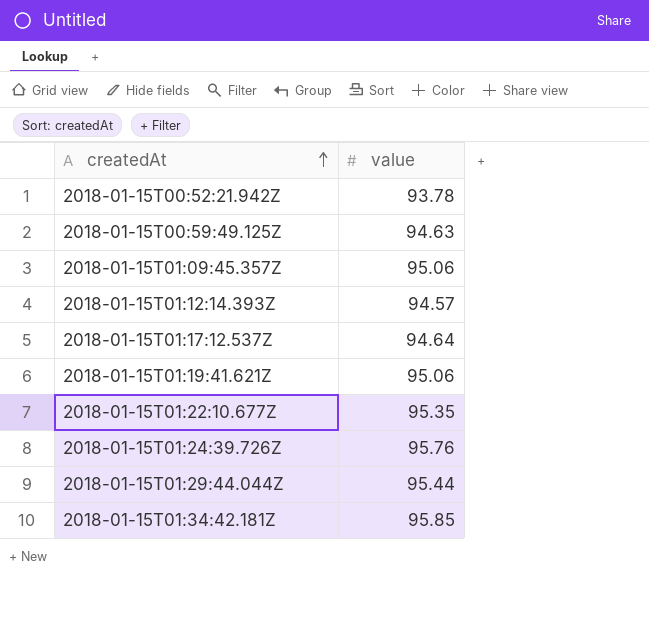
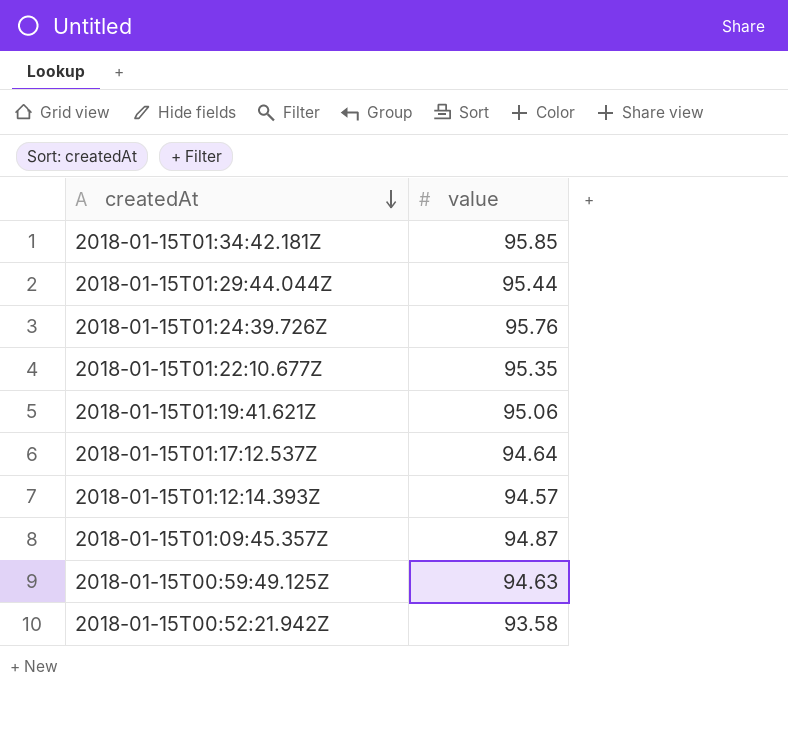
row order: createdAt ascending -> createdAt descending
2018-01-15T01:09:45.357Z | value: 95.06 -> 94.87
2018-01-15T00:52:21.942Z | value: 93.78 -> 93.58

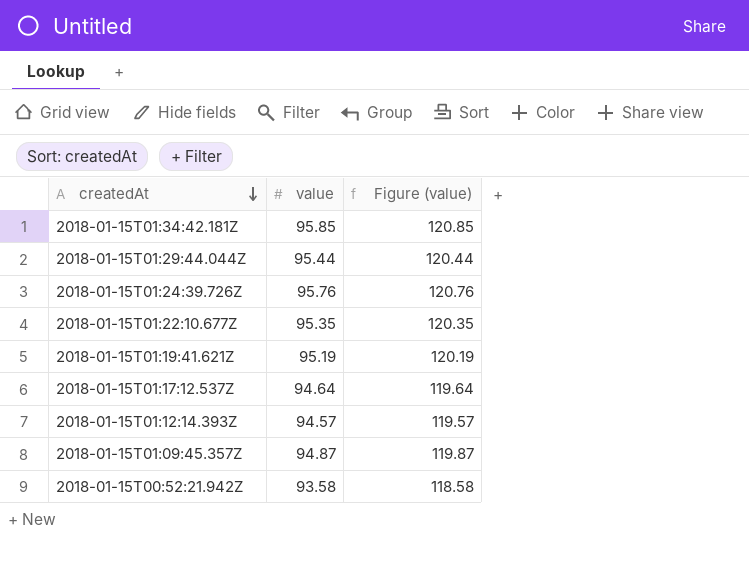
column Figure (value) | formula: none -> [value] + 25
row 2018-01-15T00:59:49.125Z: 94.63 -> none
2018-01-15T01:19:41.621Z | value: 95.06 -> 95.19

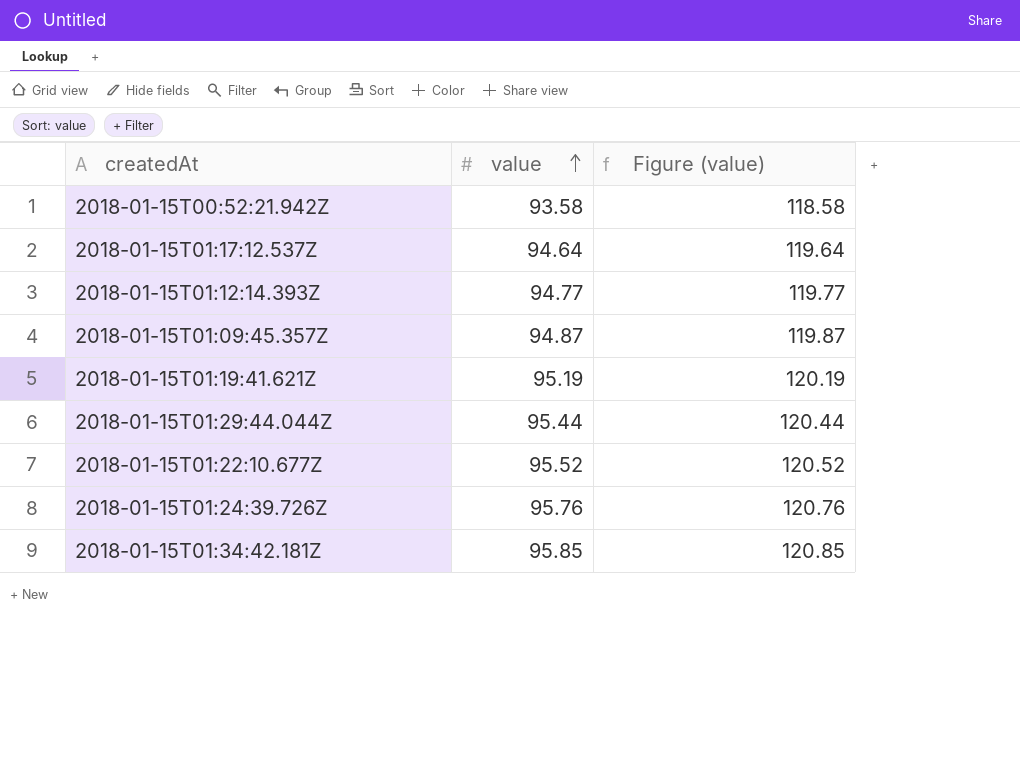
row order: createdAt descending -> value ascending
2018-01-15T01:12:14.393Z | value: 94.57 -> 94.77
2018-01-15T01:12:14.393Z | Figure (value): 119.57 -> 119.77
2018-01-15T01:22:10.677Z | value: 95.35 -> 95.52
2018-01-15T01:22:10.677Z | Figure (value): 120.35 -> 120.52

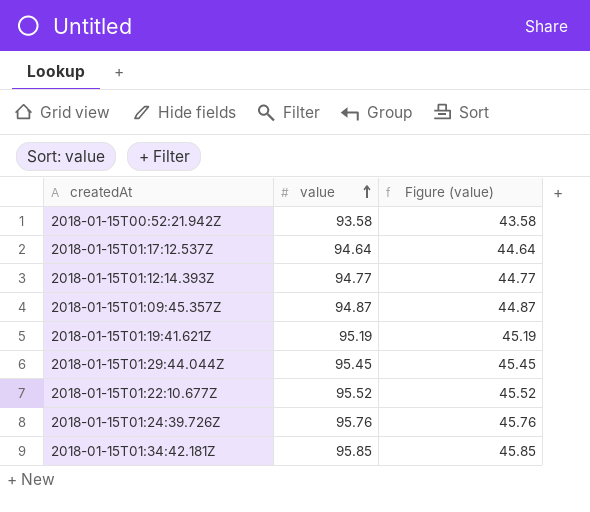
column Figure (value) | formula: [value] + 25 -> [value] - 50
2018-01-15T01:29:44.044Z | value: 95.44 -> 95.45

